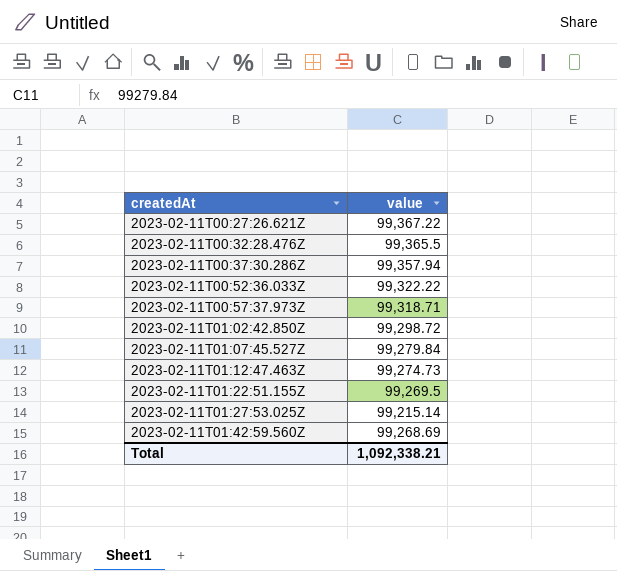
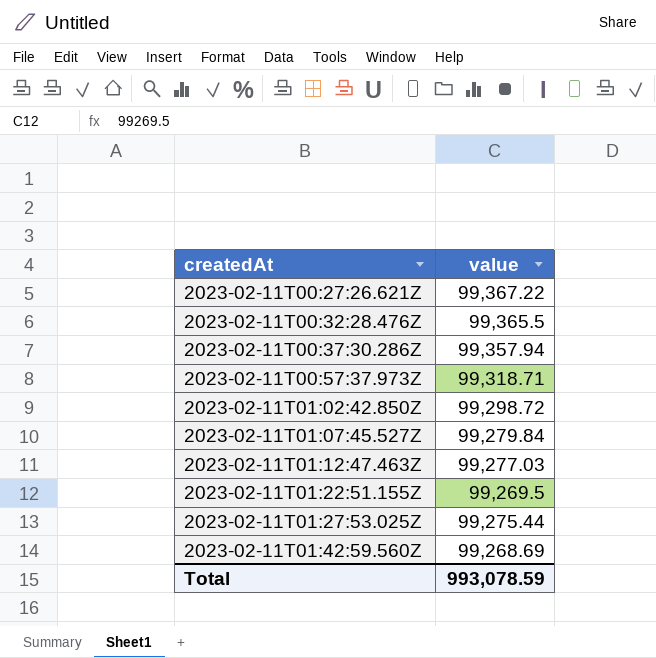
row 2023-02-11T00:52:36.033Z: 99,322.22 -> none
2023-02-11T01:12:47.463Z | value: 99,274.73 -> 99,277.03
2023-02-11T01:27:53.025Z | value: 99,215.14 -> 99,275.44
Total | value: 1,092,338.21 -> 993,078.59

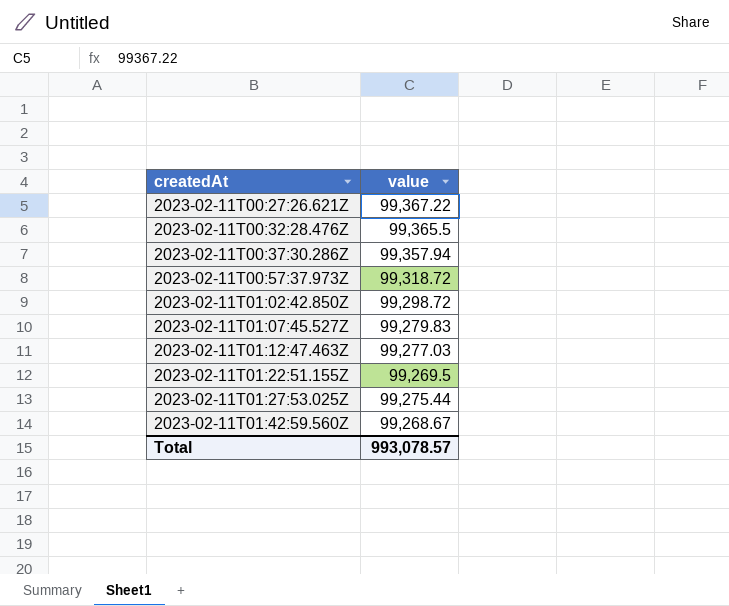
2023-02-11T00:57:37.973Z | value: 99,318.71 -> 99,318.72
2023-02-11T01:07:45.527Z | value: 99,279.84 -> 99,279.83
2023-02-11T01:42:59.560Z | value: 99,268.69 -> 99,268.67
Total | value: 993,078.59 -> 993,078.57

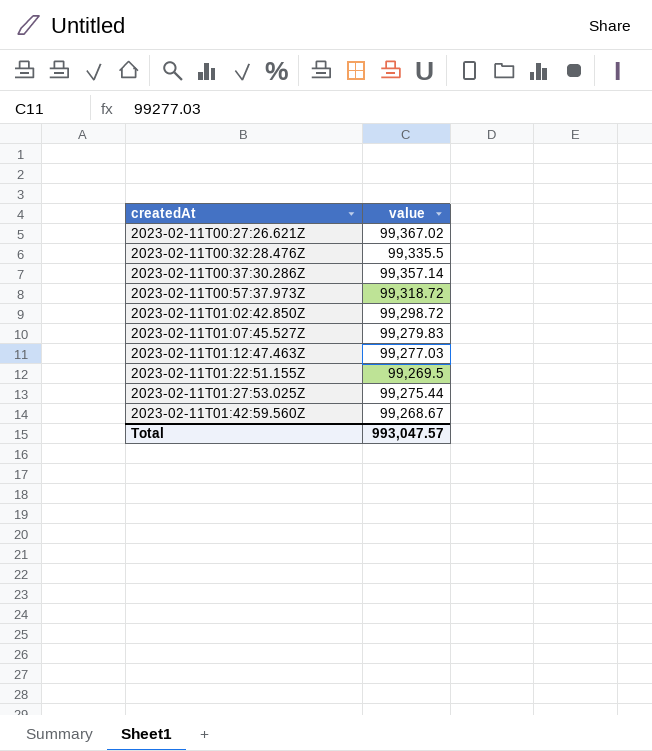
2023-02-11T00:27:26.621Z | value: 99,367.22 -> 99,367.02
2023-02-11T00:32:28.476Z | value: 99,365.5 -> 99,335.5
2023-02-11T00:37:30.286Z | value: 99,357.94 -> 99,357.14
Total | value: 993,078.57 -> 993,047.57

